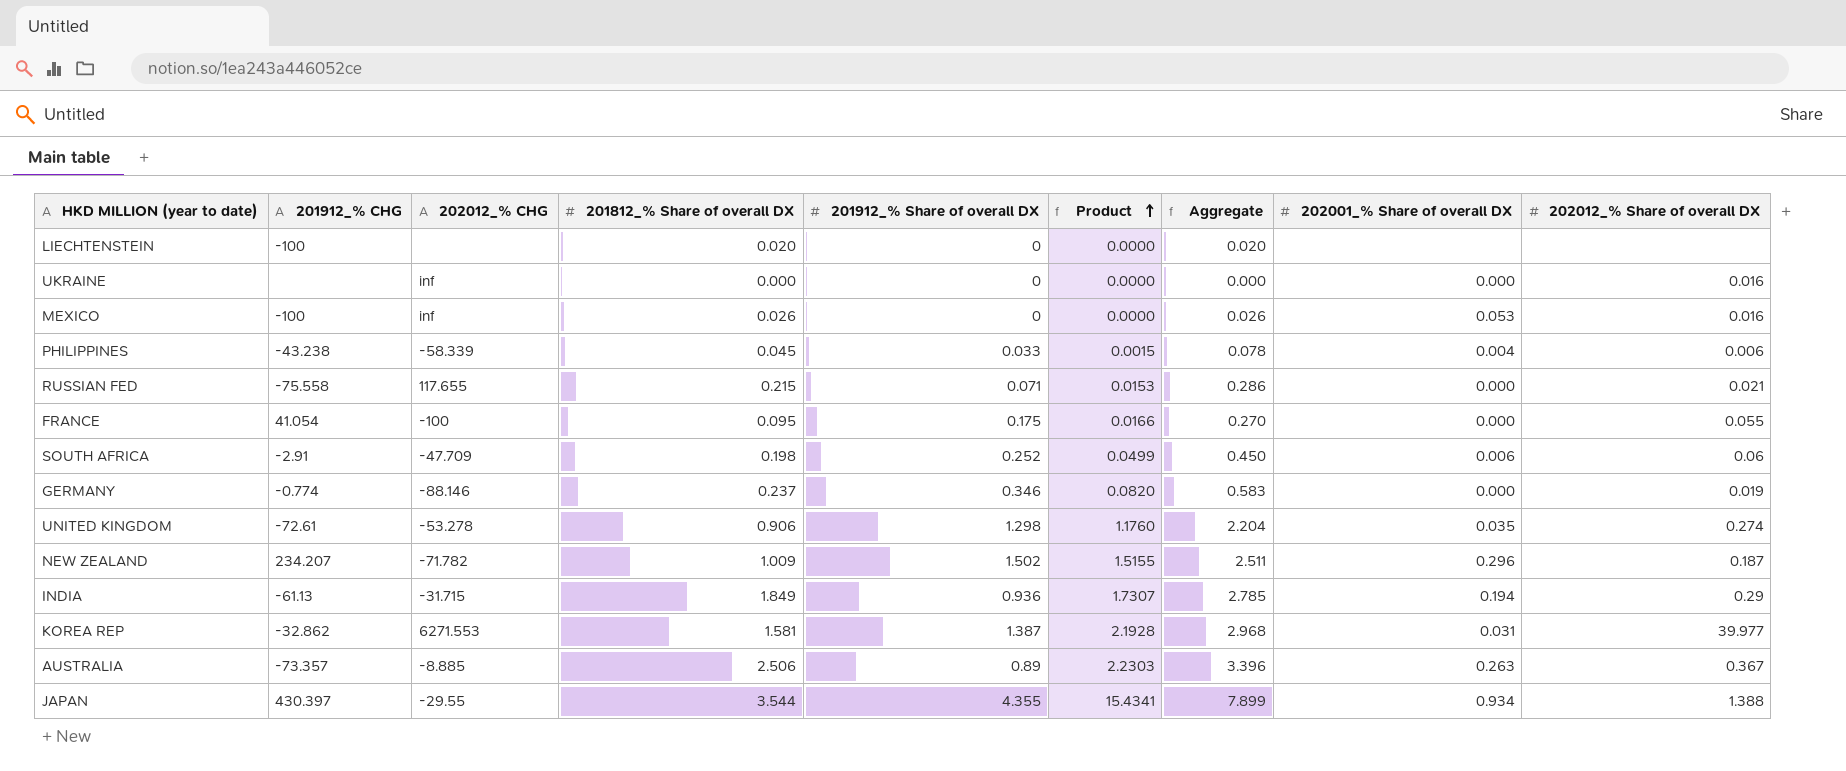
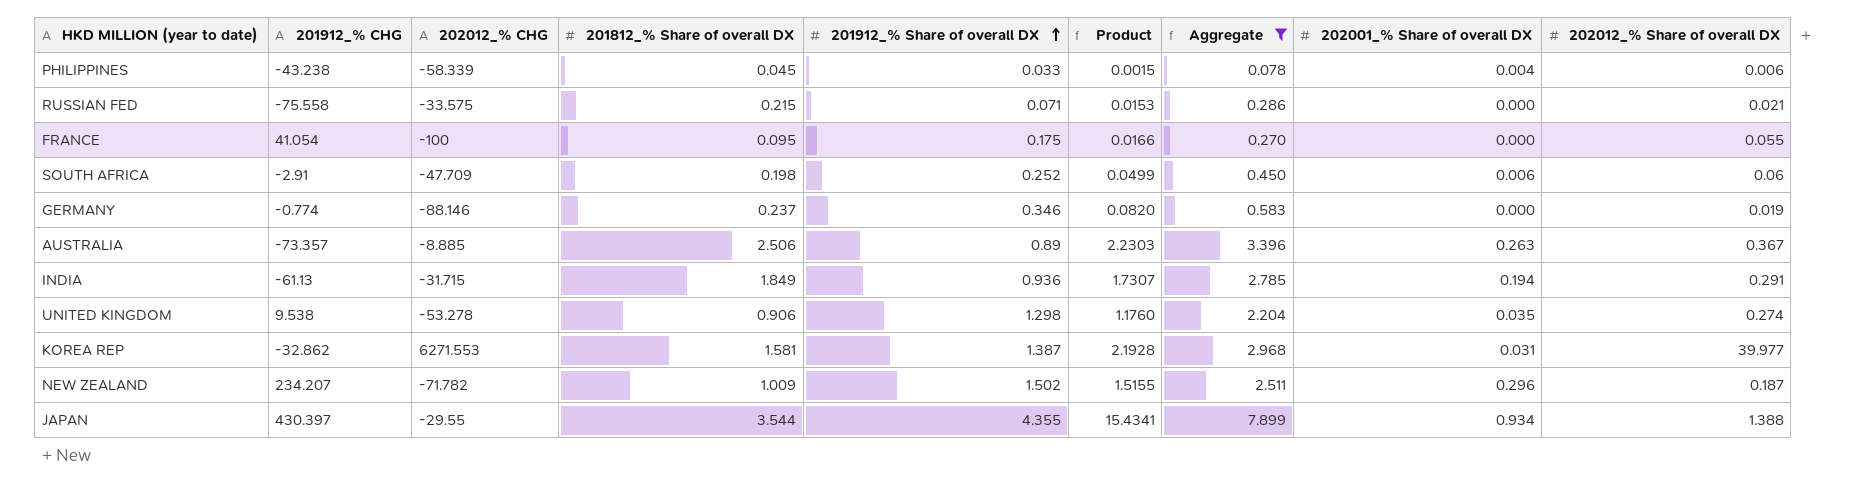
filter: none -> Aggregate >= 0.078
row order: Product ascending -> 201912_% Share of overall DX ascending
RUSSIAN FED | 202012_% CHG: 117.655 -> -33.575
INDIA | 202012_% Share of overall DX: 0.29 -> 0.291
UNITED KINGDOM | 201912_% CHG: -72.61 -> 9.538

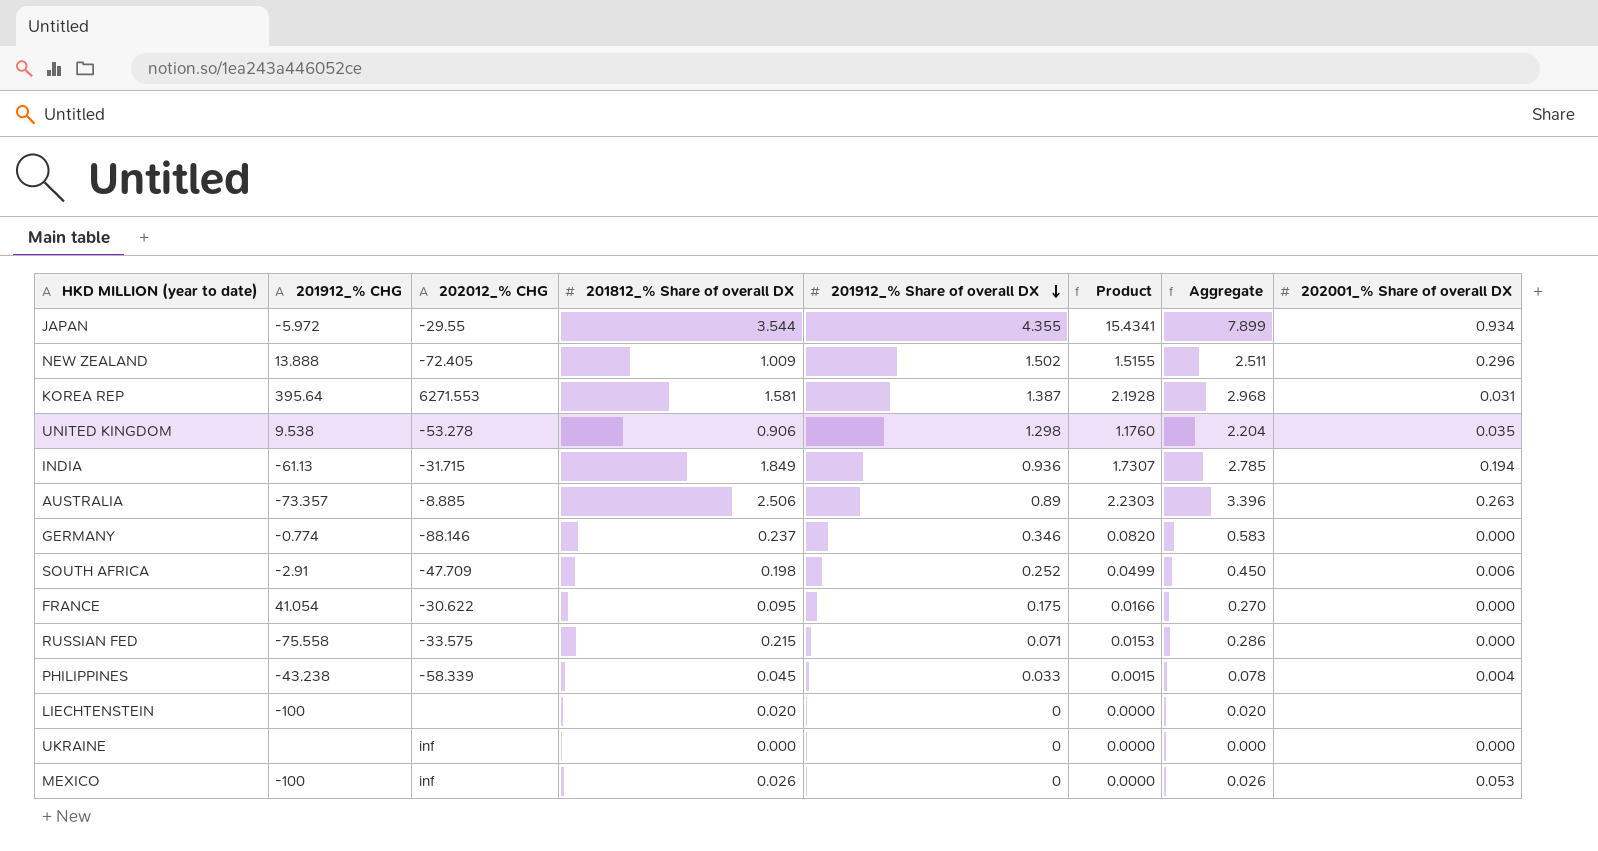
filter: Aggregate >= 0.078 -> none
row order: 201912_% Share of overall DX ascending -> 201912_% Share of overall DX descending
column 202012_% Share of overall DX | position: 9 -> none
JAPAN | 201912_% CHG: 430.397 -> -5.972
NEW ZEALAND | 201912_% CHG: 234.207 -> 13.888
NEW ZEALAND | 202012_% CHG: -71.782 -> -72.405
KOREA REP | 201912_% CHG: -32.862 -> 395.64
FRANCE | 202012_% CHG: -100 -> -30.622

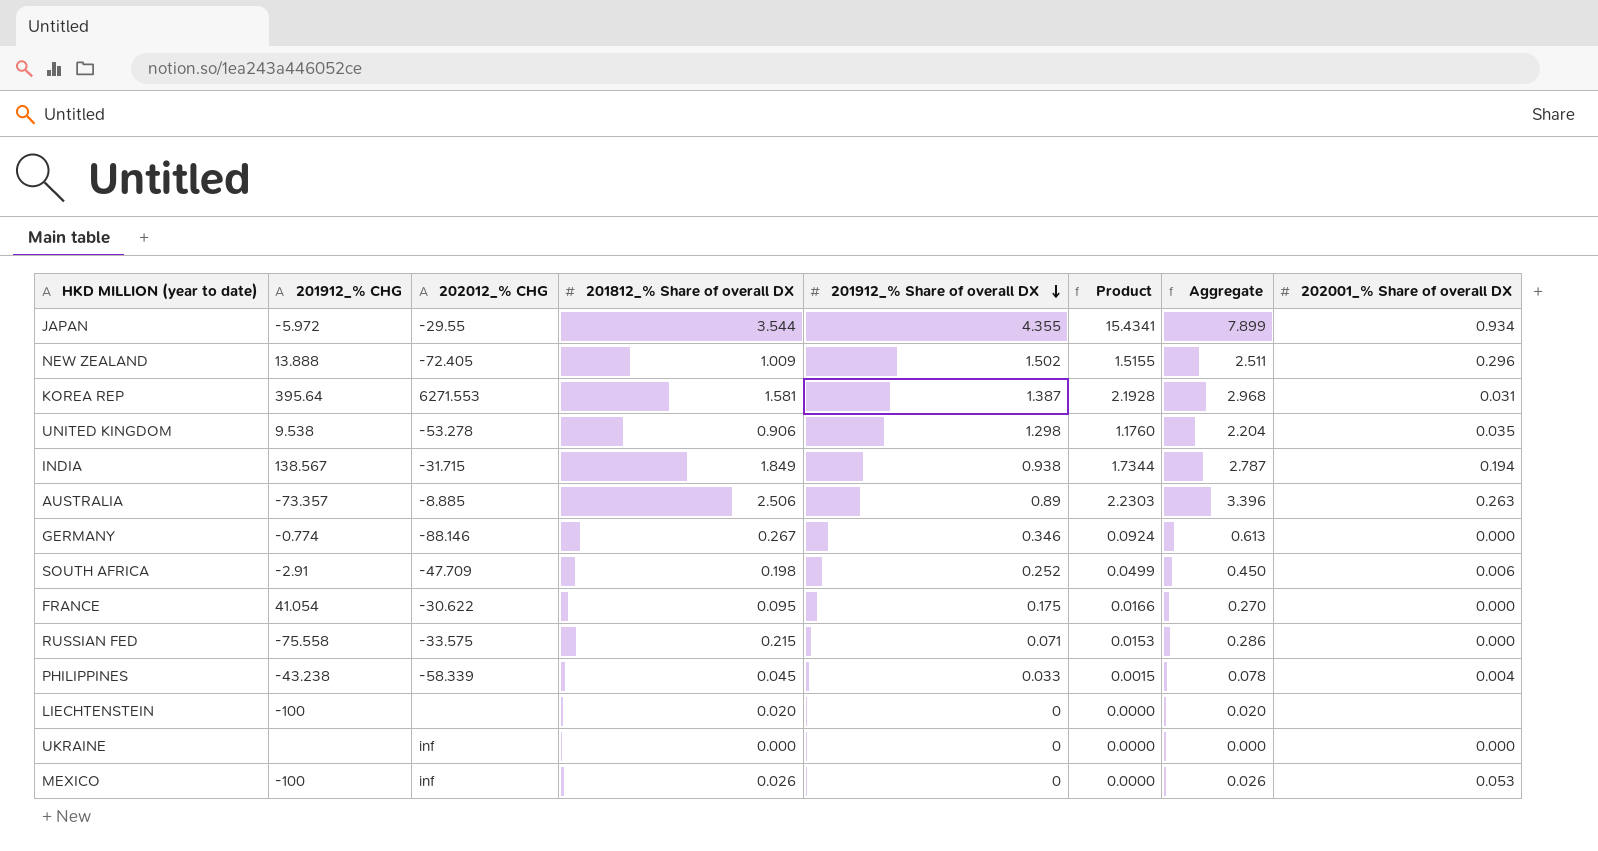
INDIA | 201912_% CHG: -61.13 -> 138.567
INDIA | 201912_% Share of overall DX: 0.936 -> 0.938
INDIA | Product: 1.7307 -> 1.7344
INDIA | Aggregate: 2.785 -> 2.787
GERMANY | 201812_% Share of overall DX: 0.237 -> 0.267
GERMANY | Product: 0.0820 -> 0.0924
GERMANY | Aggregate: 0.583 -> 0.613

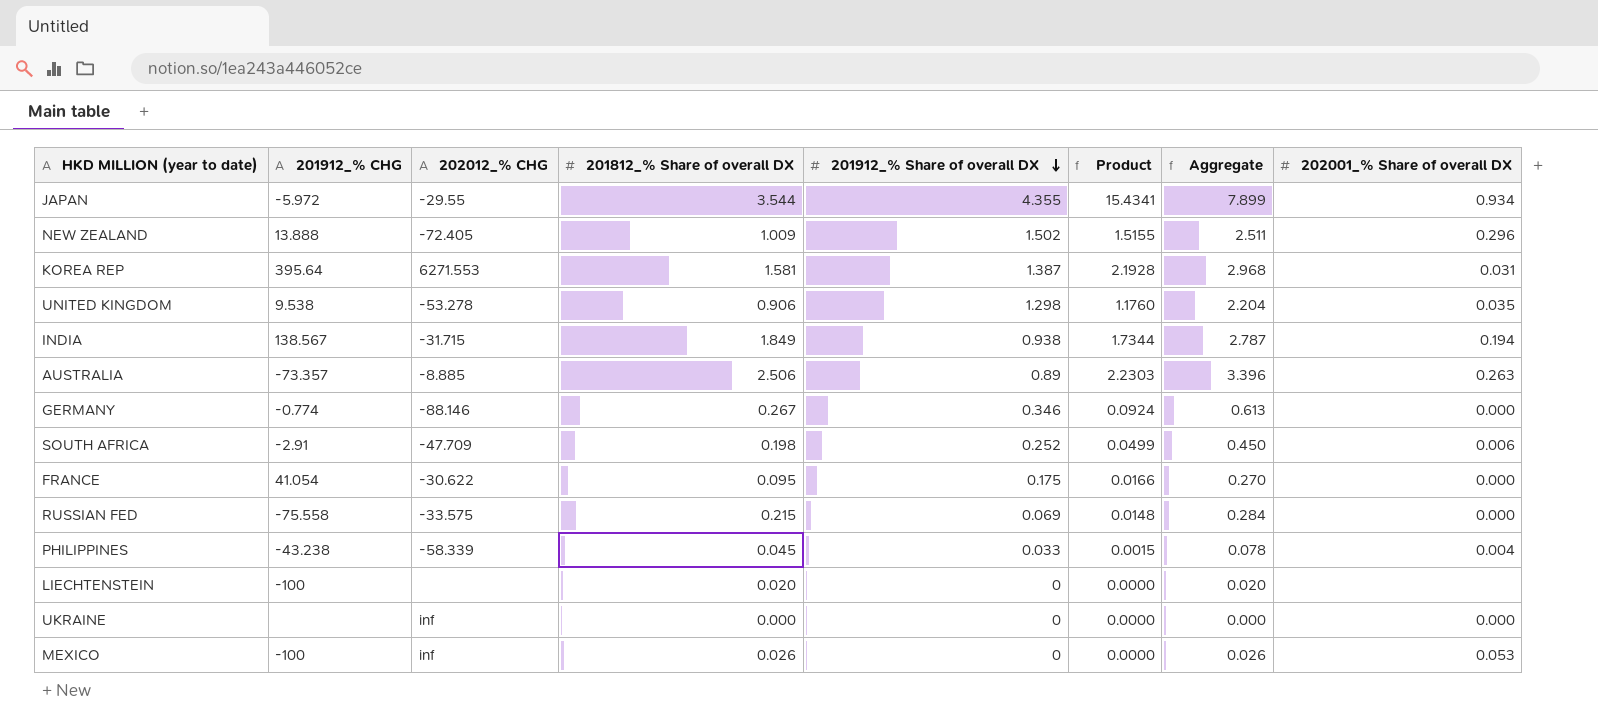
RUSSIAN FED | 201912_% Share of overall DX: 0.071 -> 0.069
RUSSIAN FED | Product: 0.0153 -> 0.0148
RUSSIAN FED | Aggregate: 0.286 -> 0.284

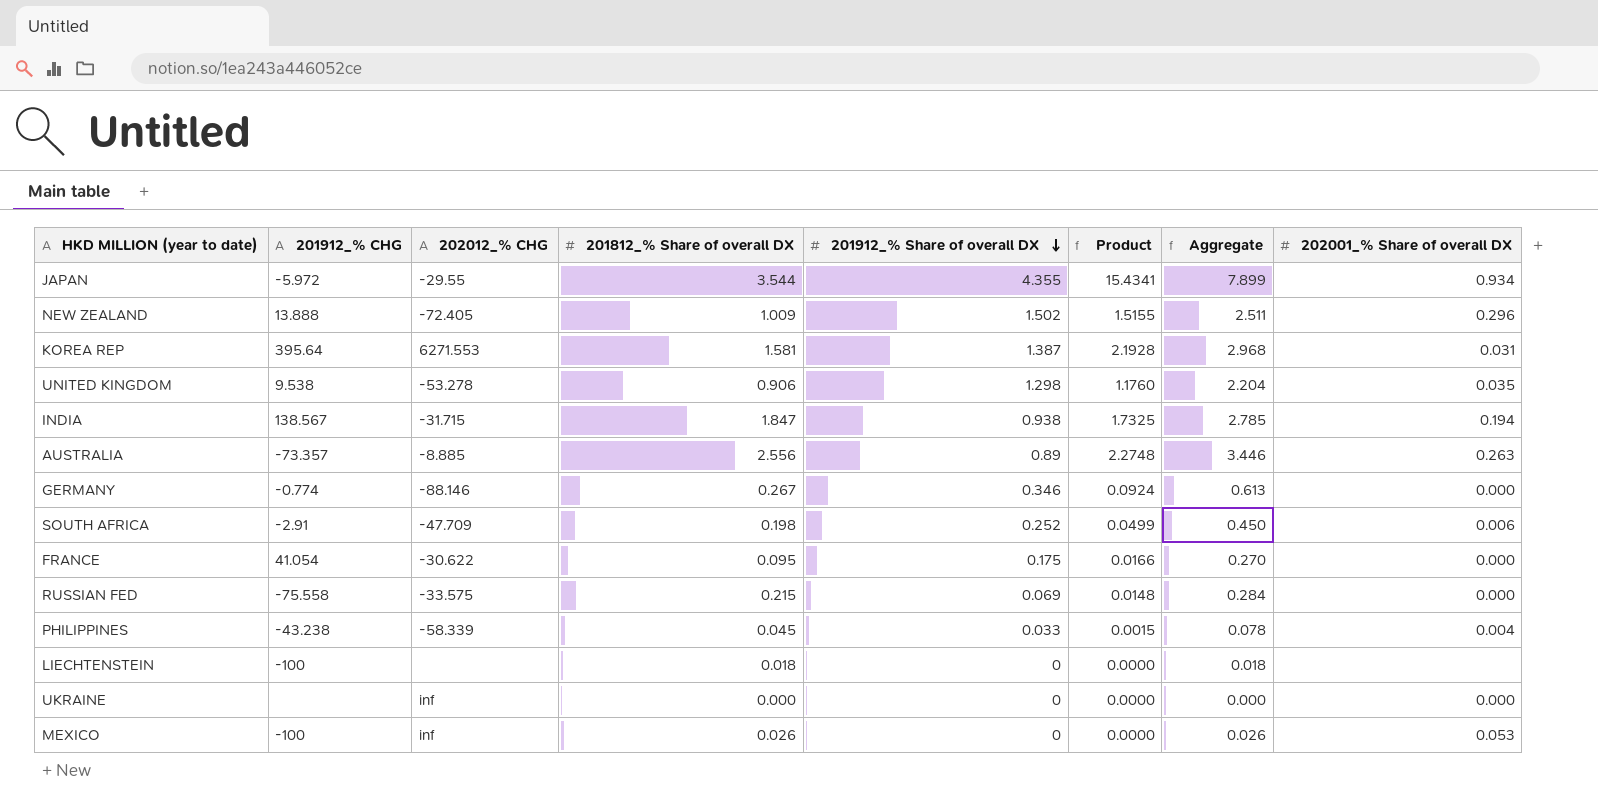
INDIA | 201812_% Share of overall DX: 1.849 -> 1.847
INDIA | Product: 1.7344 -> 1.7325
INDIA | Aggregate: 2.787 -> 2.785
AUSTRALIA | 201812_% Share of overall DX: 2.506 -> 2.556
AUSTRALIA | Product: 2.2303 -> 2.2748
AUSTRALIA | Aggregate: 3.396 -> 3.446
LIECHTENSTEIN | 201812_% Share of overall DX: 0.020 -> 0.018
LIECHTENSTEIN | Aggregate: 0.020 -> 0.018

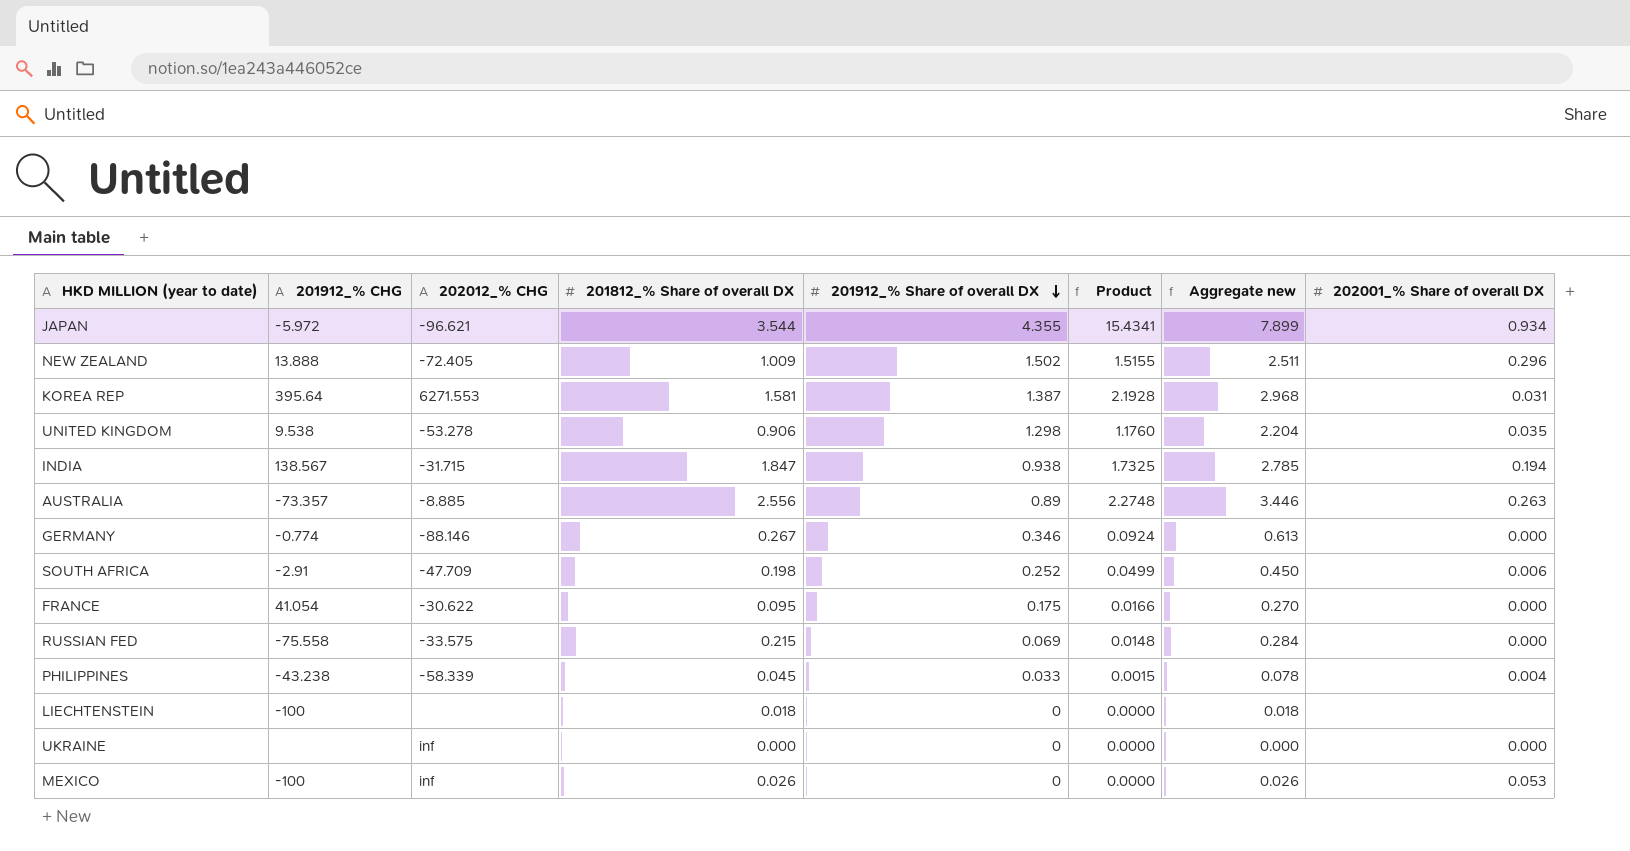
column name: Aggregate -> Aggregate new
JAPAN | 202012_% CHG: -29.55 -> -96.621

